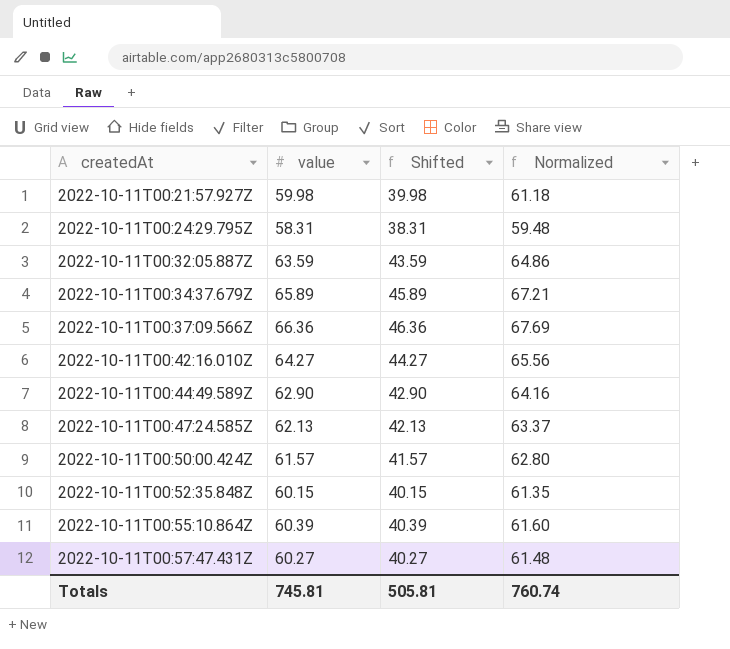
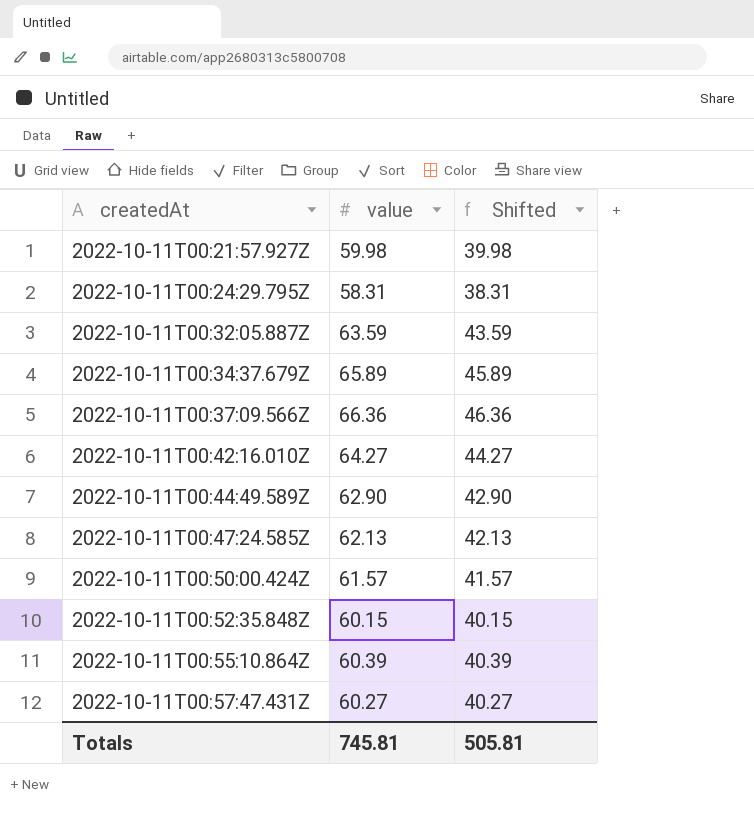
column Normalized | formula: [value] * 1.02 -> none

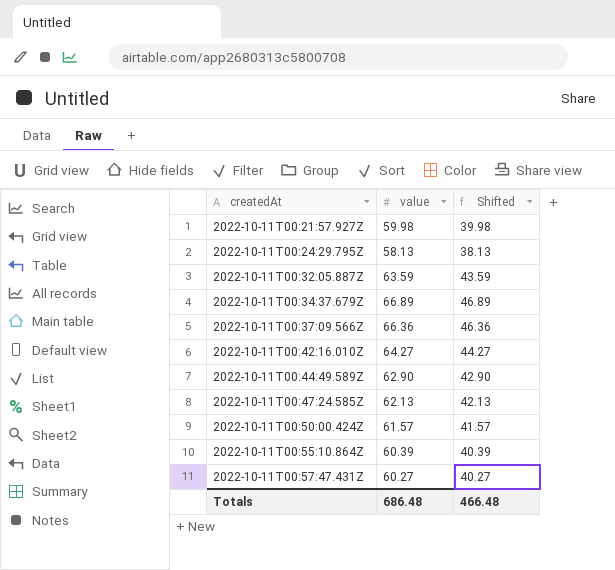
row 2022-10-11T00:52:35.848Z: 60.15 | 40.15 -> none
2022-10-11T00:24:29.795Z | value: 58.31 -> 58.13
2022-10-11T00:24:29.795Z | Shifted: 38.31 -> 38.13
2022-10-11T00:34:37.679Z | value: 65.89 -> 66.89
2022-10-11T00:34:37.679Z | Shifted: 45.89 -> 46.89
Totals | value: 745.81 -> 686.48
Totals | Shifted: 505.81 -> 466.48

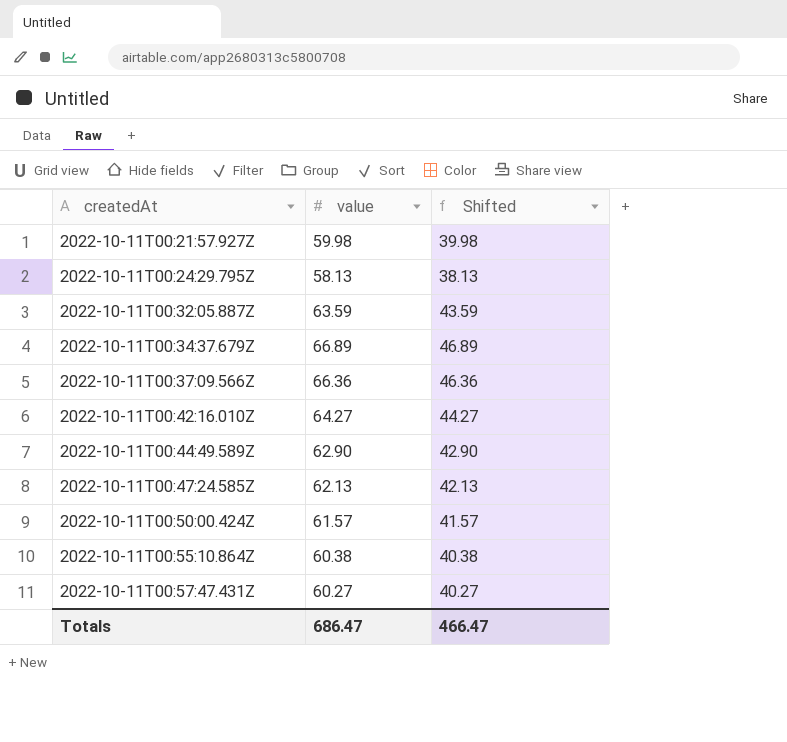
2022-10-11T00:55:10.864Z | value: 60.39 -> 60.38
2022-10-11T00:55:10.864Z | Shifted: 40.39 -> 40.38
Totals | value: 686.48 -> 686.47
Totals | Shifted: 466.48 -> 466.47

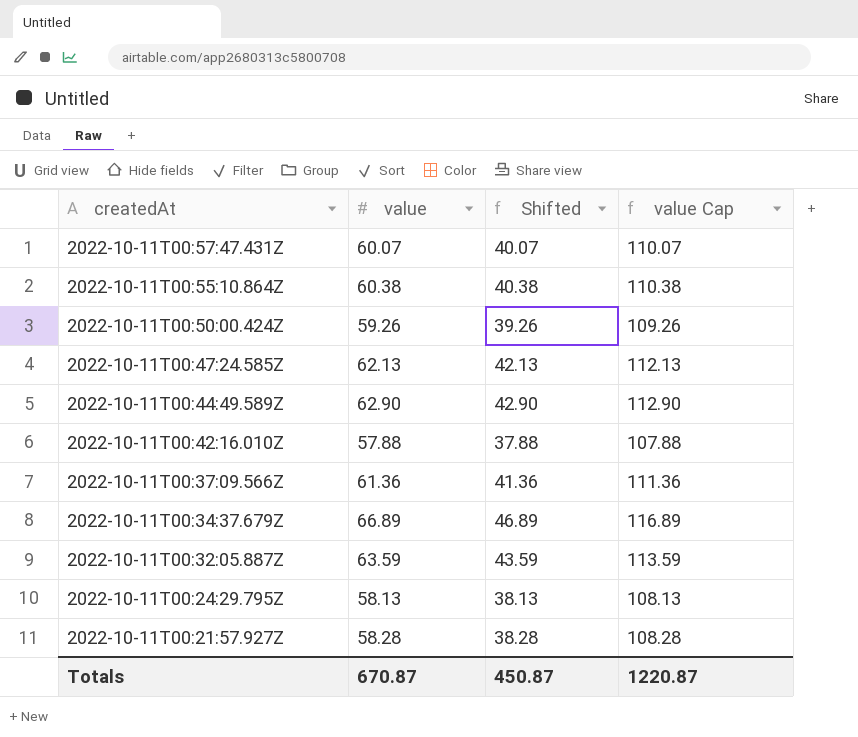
row order: createdAt ascending -> createdAt descending
column value Cap | formula: none -> [value] + 50
2022-10-11T00:57:47.431Z | value: 60.27 -> 60.07
2022-10-11T00:57:47.431Z | Shifted: 40.27 -> 40.07
2022-10-11T00:50:00.424Z | value: 61.57 -> 59.26
2022-10-11T00:50:00.424Z | Shifted: 41.57 -> 39.26
2022-10-11T00:42:16.010Z | value: 64.27 -> 57.88
2022-10-11T00:42:16.010Z | Shifted: 44.27 -> 37.88
2022-10-11T00:37:09.566Z | value: 66.36 -> 61.36
2022-10-11T00:37:09.566Z | Shifted: 46.36 -> 41.36
2022-10-11T00:21:57.927Z | value: 59.98 -> 58.28
2022-10-11T00:21:57.927Z | Shifted: 39.98 -> 38.28
Totals | value: 686.47 -> 670.87
Totals | Shifted: 466.47 -> 450.87

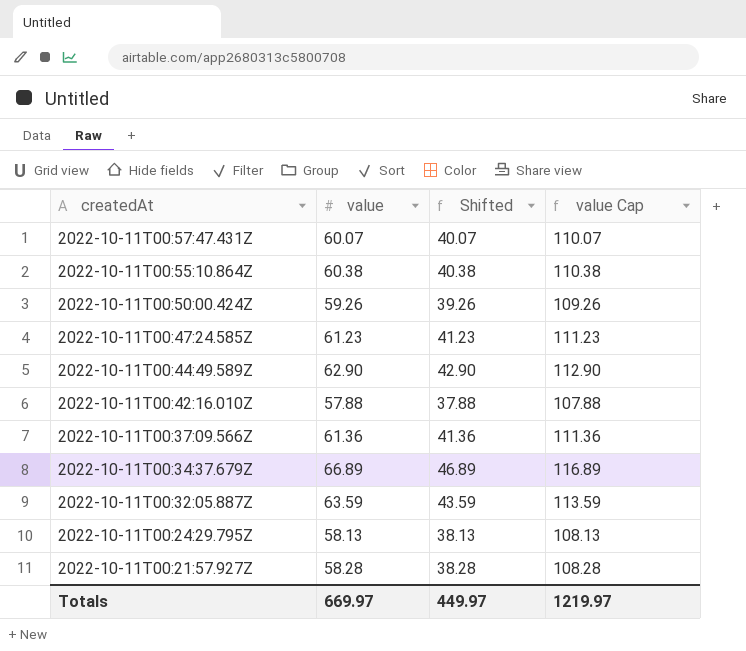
2022-10-11T00:47:24.585Z | value: 62.13 -> 61.23
2022-10-11T00:47:24.585Z | Shifted: 42.13 -> 41.23
2022-10-11T00:47:24.585Z | value Cap: 112.13 -> 111.23
Totals | value: 670.87 -> 669.97
Totals | Shifted: 450.87 -> 449.97
Totals | value Cap: 1220.87 -> 1219.97

